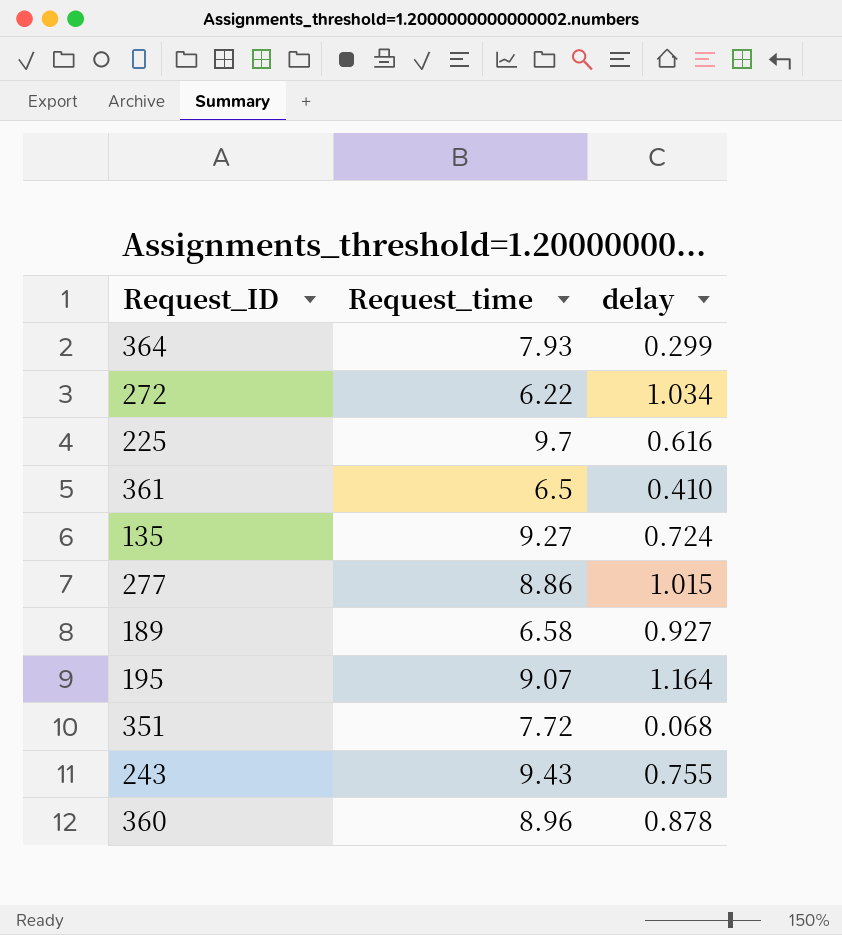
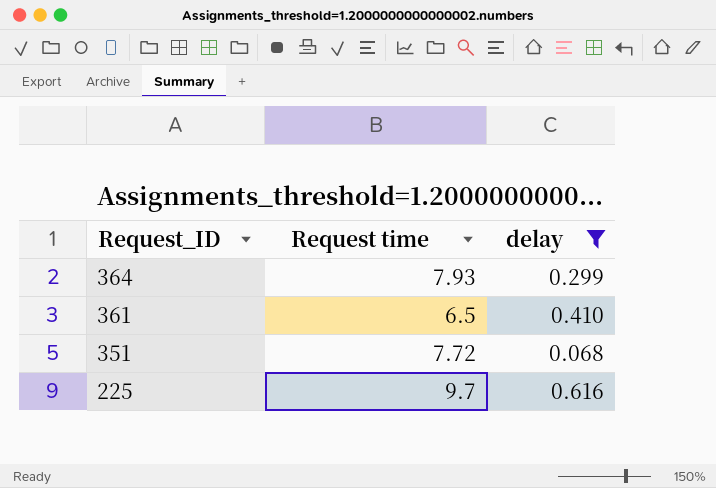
filter: none -> delay <= 0.616
row order: none -> Request_ID descending
column name: Request_time -> Request time

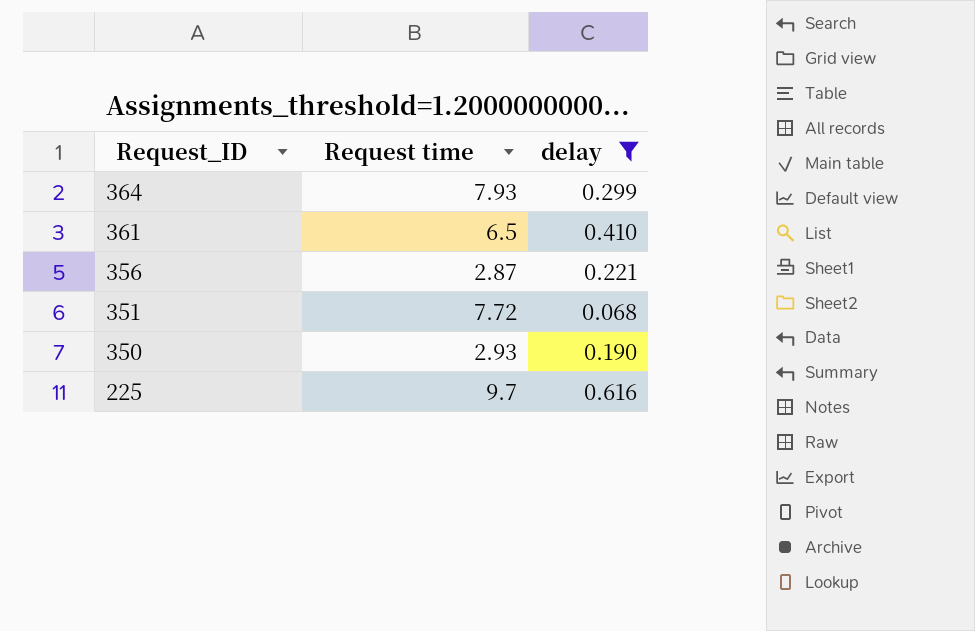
row 356: none -> 2.87 | 0.221
row 350: none -> 2.93 | 0.190

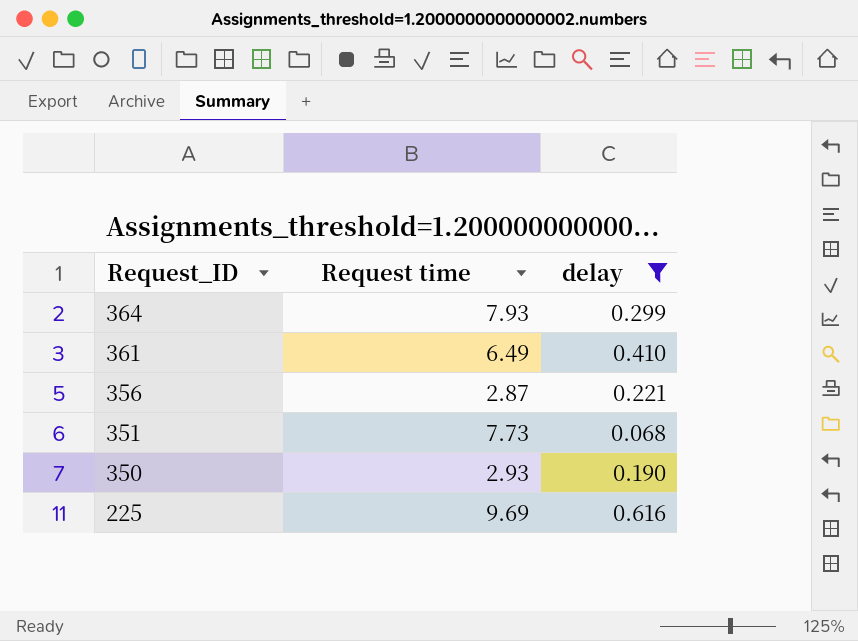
361 | Request time: 6.5 -> 6.49
351 | Request time: 7.72 -> 7.73
225 | Request time: 9.7 -> 9.69

